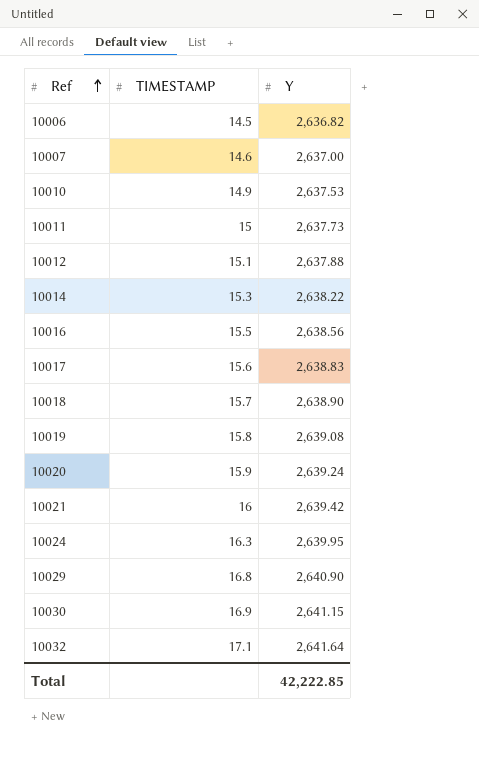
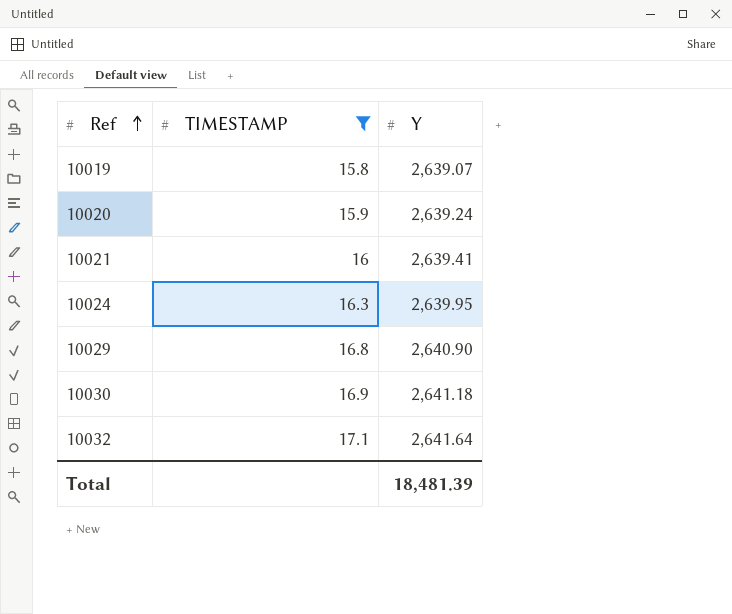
filter: none -> TIMESTAMP >= 15.8
10019 | Y: 2,639.08 -> 2,639.07
10021 | Y: 2,639.42 -> 2,639.41
10030 | Y: 2,641.15 -> 2,641.18
Total | Y: 42,222.85 -> 18,481.39

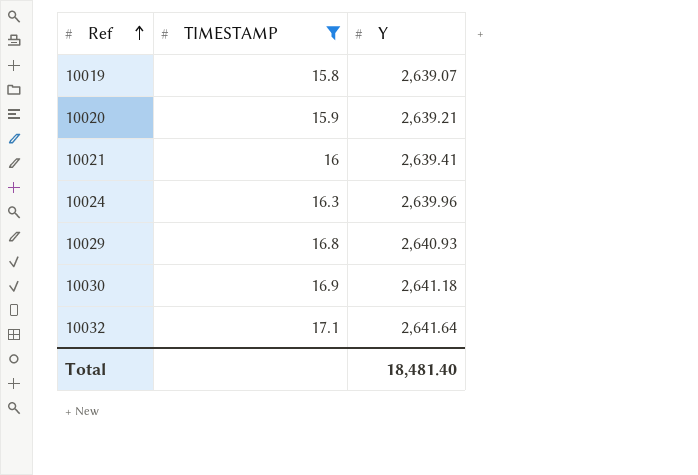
10020 | Y: 2,639.24 -> 2,639.21
10024 | Y: 2,639.95 -> 2,639.96
10029 | Y: 2,640.90 -> 2,640.93
Total | Y: 18,481.39 -> 18,481.40

